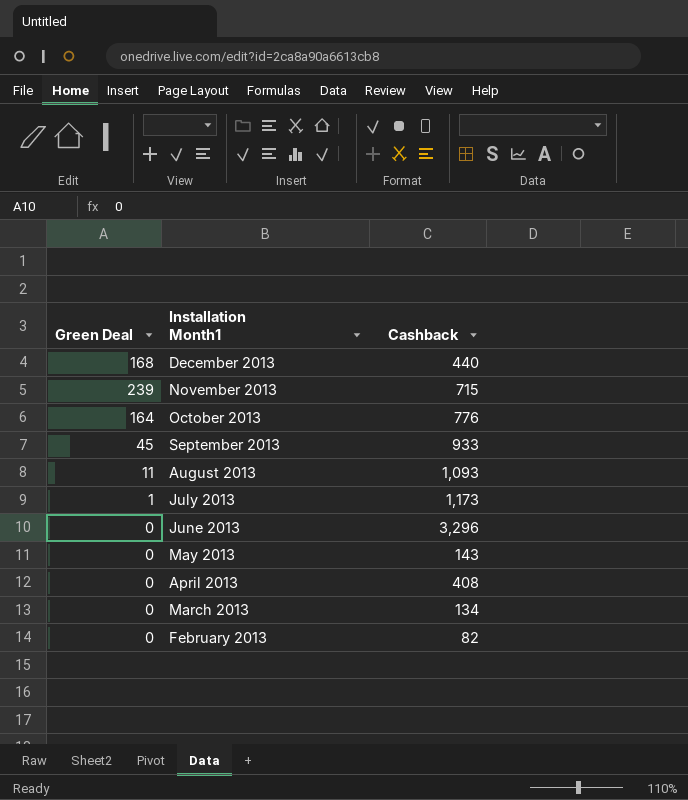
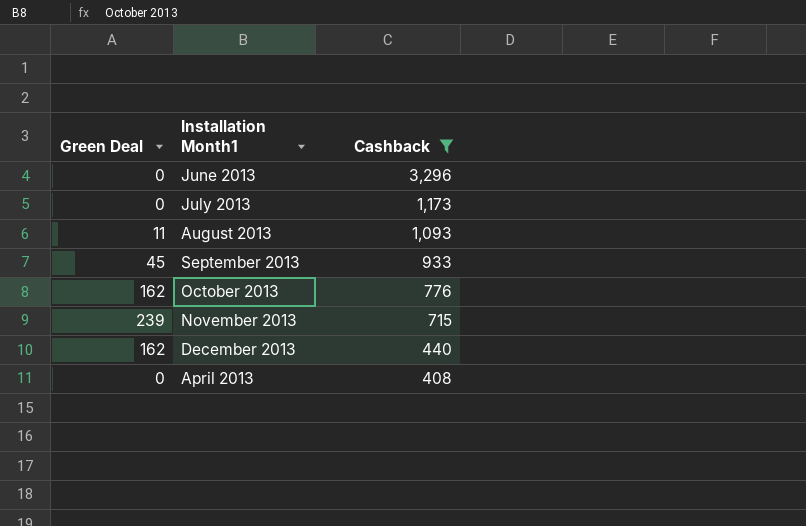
filter: none -> Cashback >= 408
row order: Installation Month1 descending -> Cashback descending
July 2013 | Green Deal: 1 -> 0
October 2013 | Green Deal: 164 -> 162
December 2013 | Green Deal: 168 -> 162

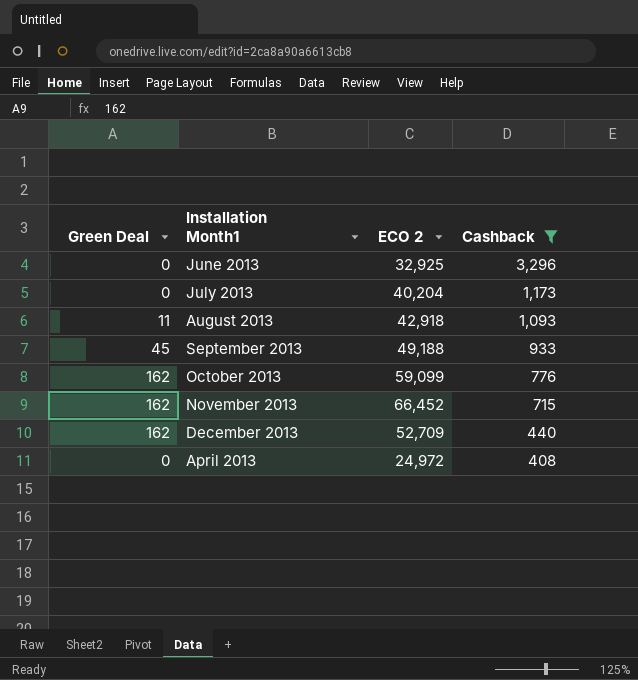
column ECO 2 | position: none -> 3
November 2013 | Green Deal: 239 -> 162

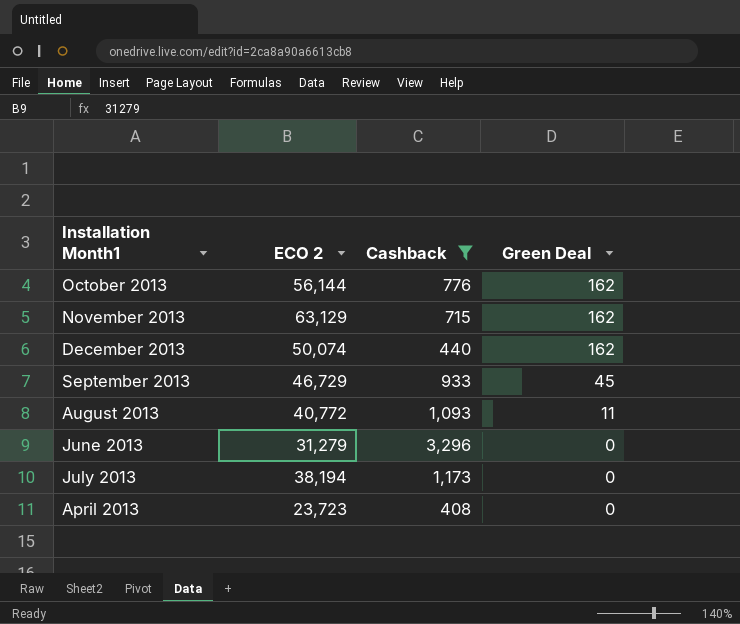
row order: Cashback descending -> Green Deal descending
column Green Deal | position: 1 -> 4
October 2013 | ECO 2: 59,099 -> 56,144
November 2013 | ECO 2: 66,452 -> 63,129
December 2013 | ECO 2: 52,709 -> 50,074
September 2013 | ECO 2: 49,188 -> 46,729
August 2013 | ECO 2: 42,918 -> 40,772
June 2013 | ECO 2: 32,925 -> 31,279
July 2013 | ECO 2: 40,204 -> 38,194
April 2013 | ECO 2: 24,972 -> 23,723

